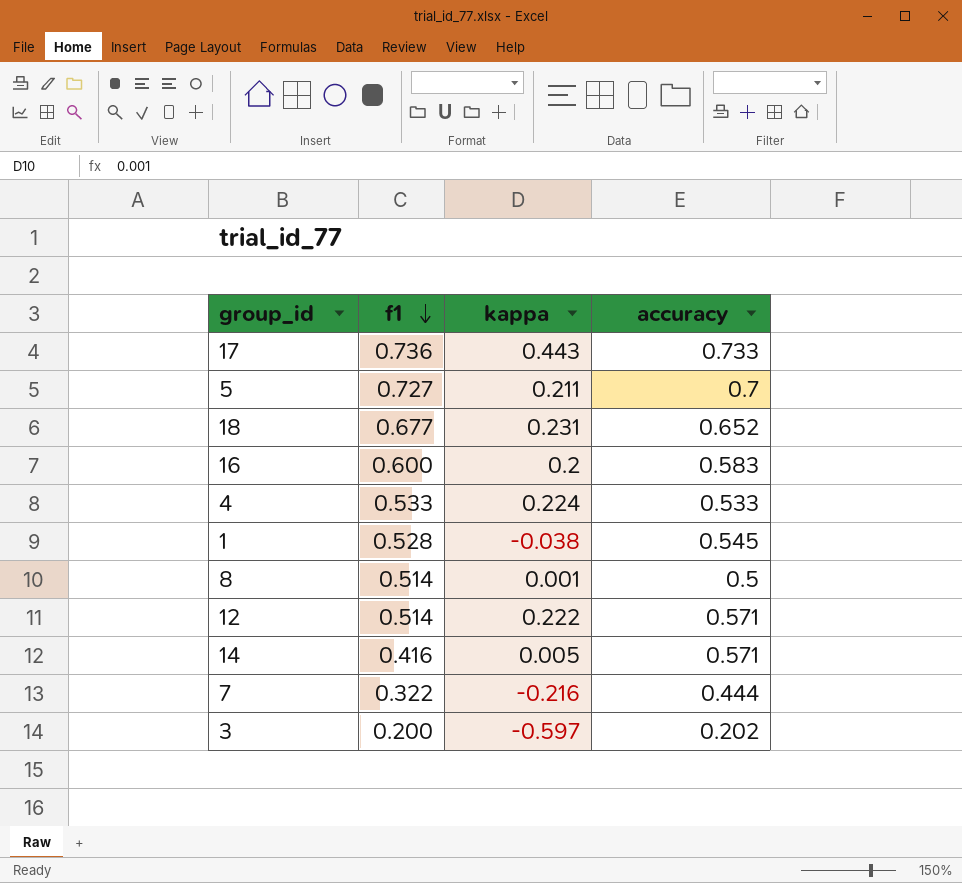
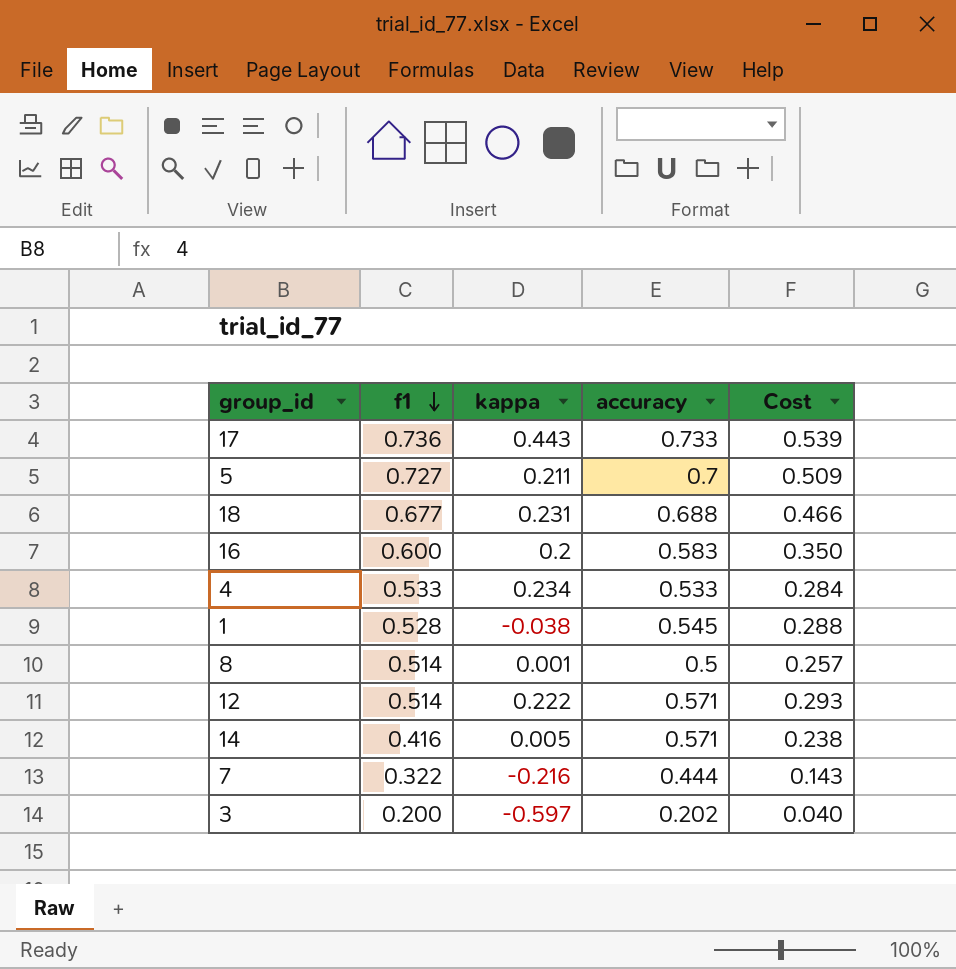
column Cost | formula: none -> [f1] * [accuracy]
18 | accuracy: 0.652 -> 0.688
4 | kappa: 0.224 -> 0.234

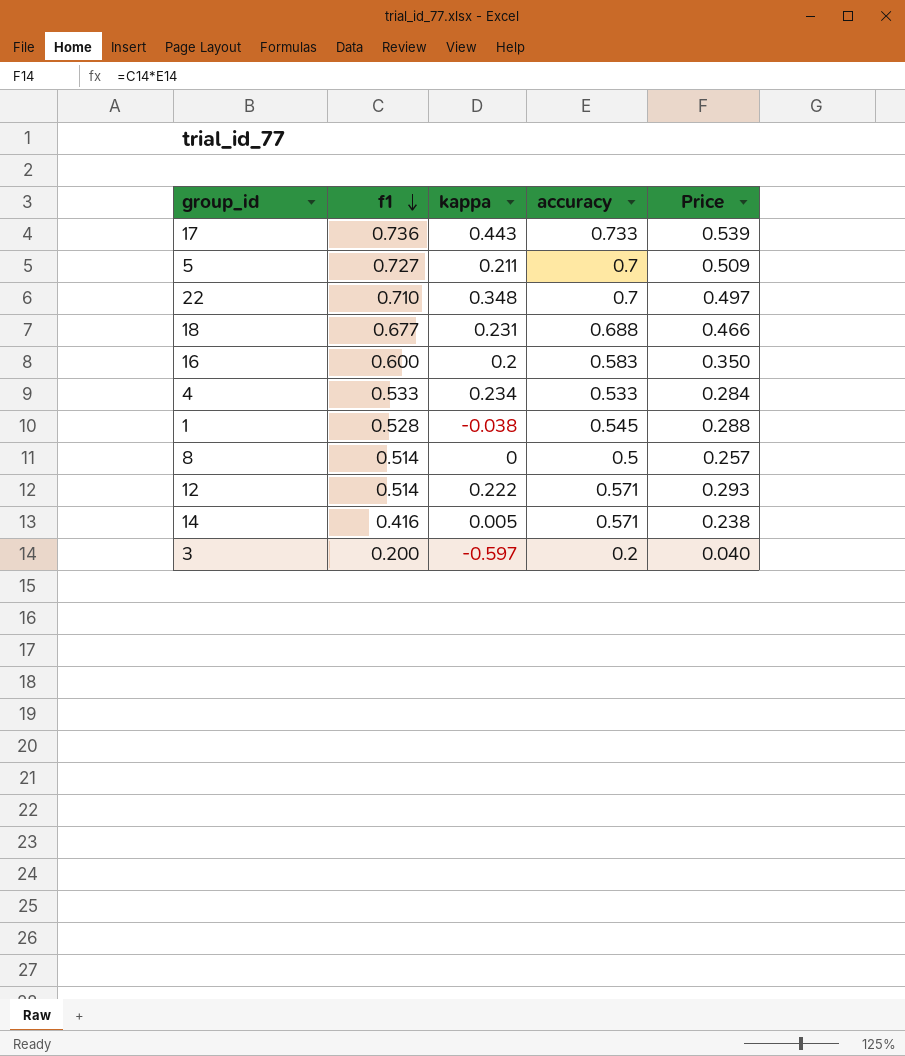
column name: Cost -> Price
row 7: 0.322 | -0.216 | 0.444 | 0.143 -> none
row 22: none -> 0.710 | 0.348 | 0.7 | 0.497
8 | kappa: 0.001 -> 0
3 | accuracy: 0.202 -> 0.2

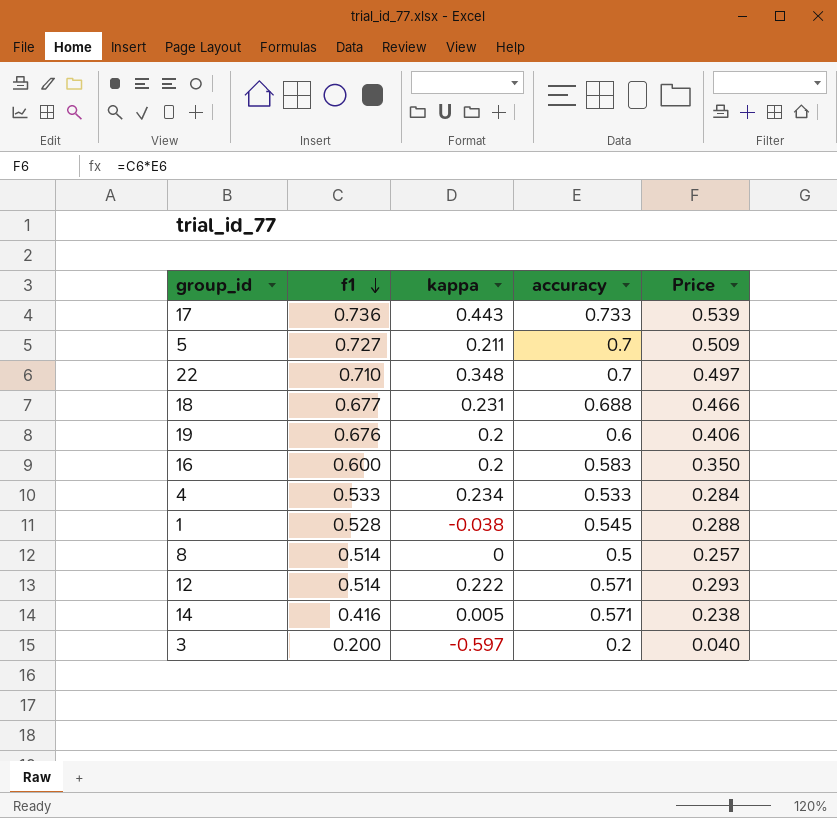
row 19: none -> 0.676 | 0.2 | 0.6 | 0.406

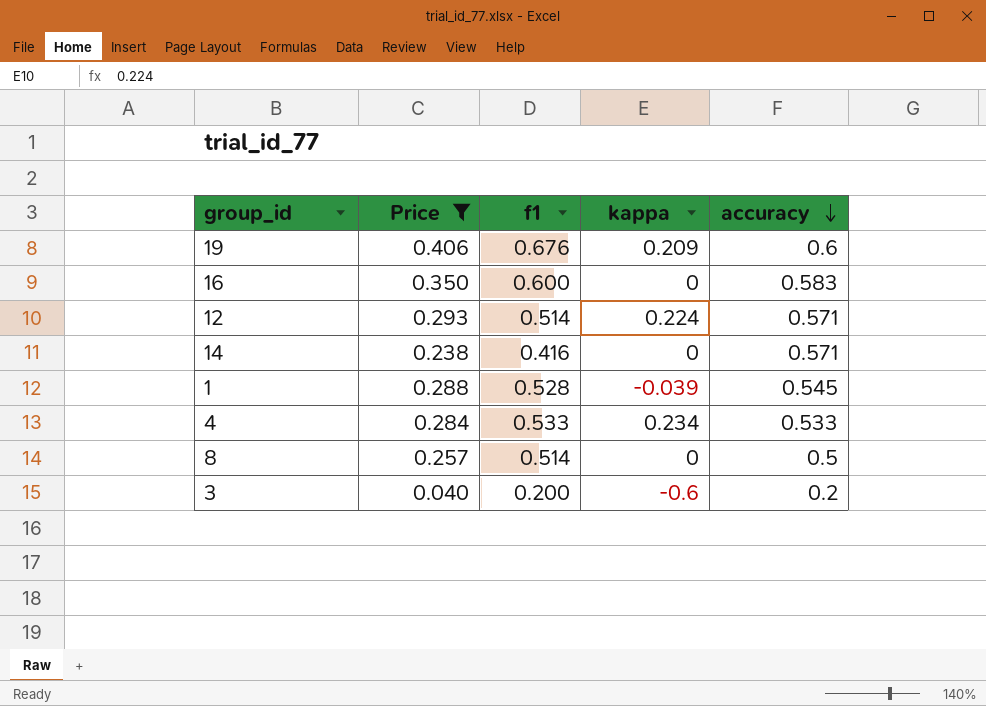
filter: none -> Price <= 0.406
row order: f1 descending -> accuracy descending
column Price | position: 5 -> 2
19 | kappa: 0.2 -> 0.209
16 | kappa: 0.2 -> 0
12 | kappa: 0.222 -> 0.224
14 | kappa: 0.005 -> 0
1 | kappa: -0.038 -> -0.039
3 | kappa: -0.597 -> -0.6

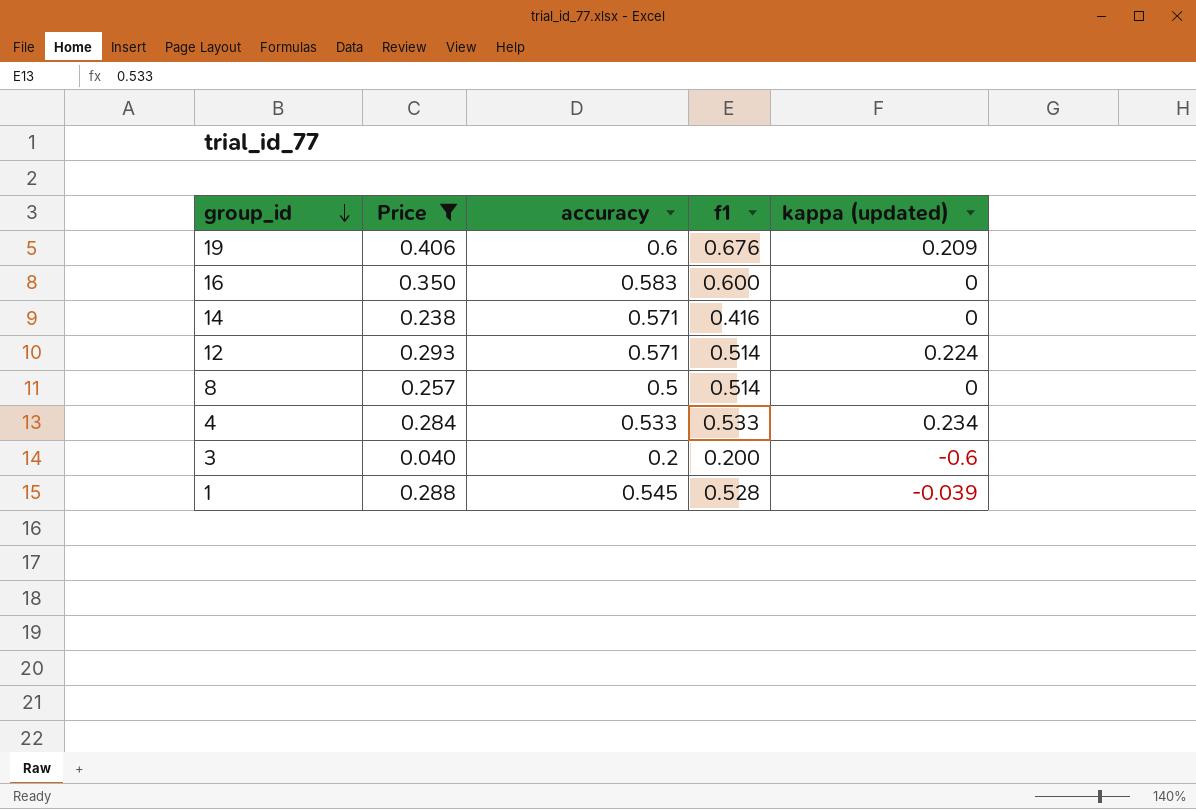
row order: accuracy descending -> group_id descending
column accuracy | position: 5 -> 3
column name: kappa -> kappa (updated)

